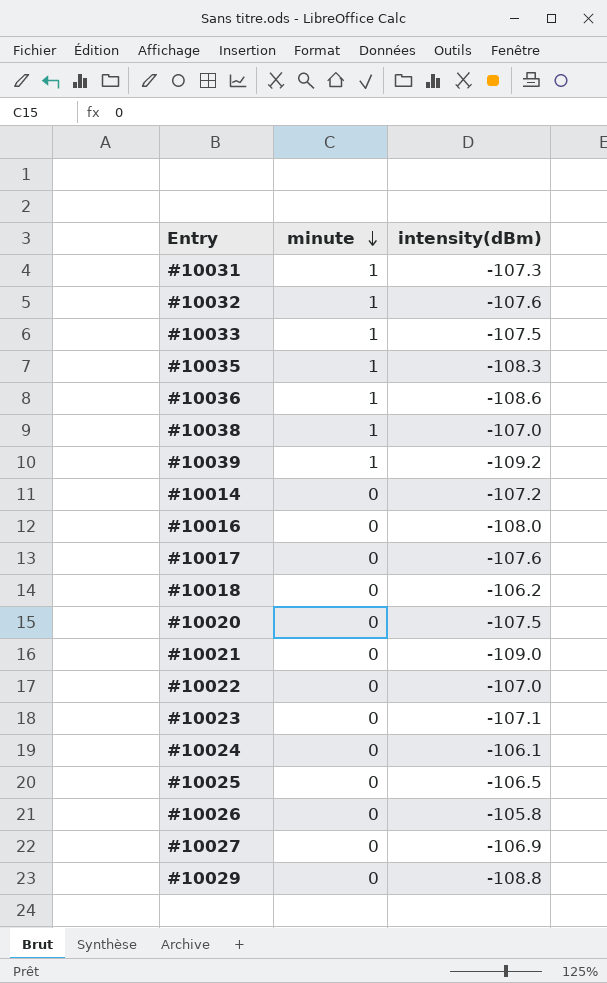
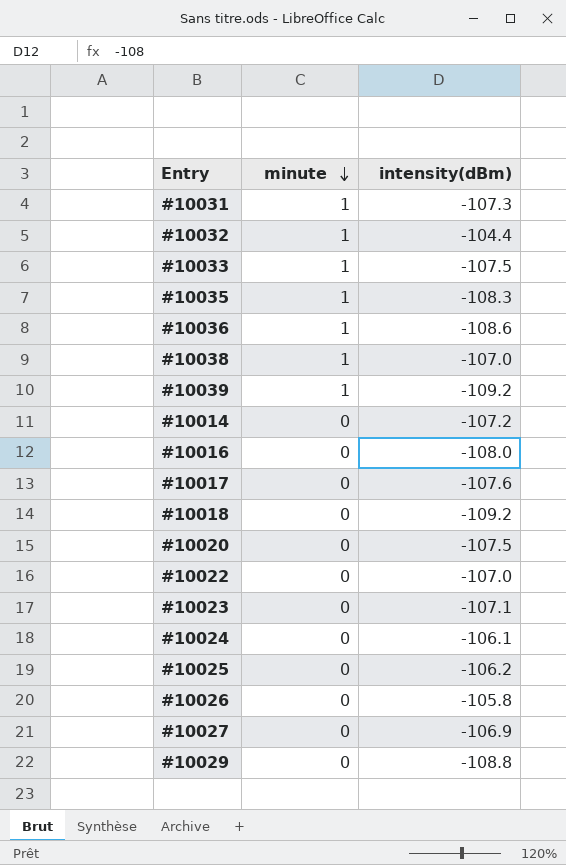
row #10021: 0 | -109.0 -> none
#10032 | intensity(dBm): -107.6 -> -104.4
#10018 | intensity(dBm): -106.2 -> -109.2
#10025 | intensity(dBm): -106.5 -> -106.2

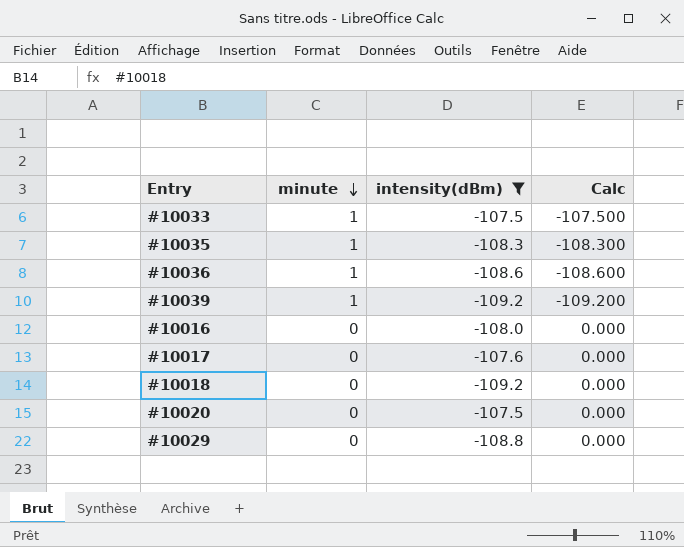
filter: none -> intensity(dBm) <= -107.5
column Calc | formula: none -> [minute] * [intensity(dBm)]

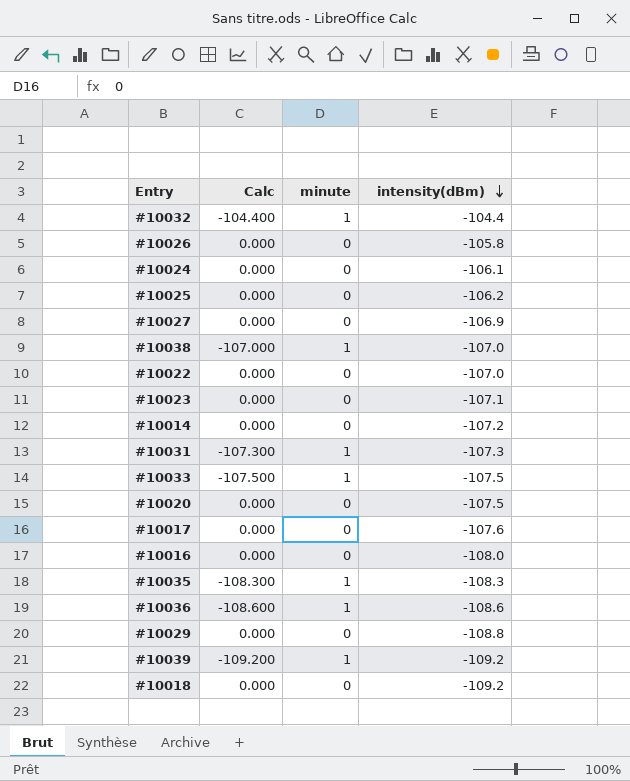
filter: intensity(dBm) <= -107.5 -> none
row order: minute descending -> intensity(dBm) descending
column Calc | position: 4 -> 2

